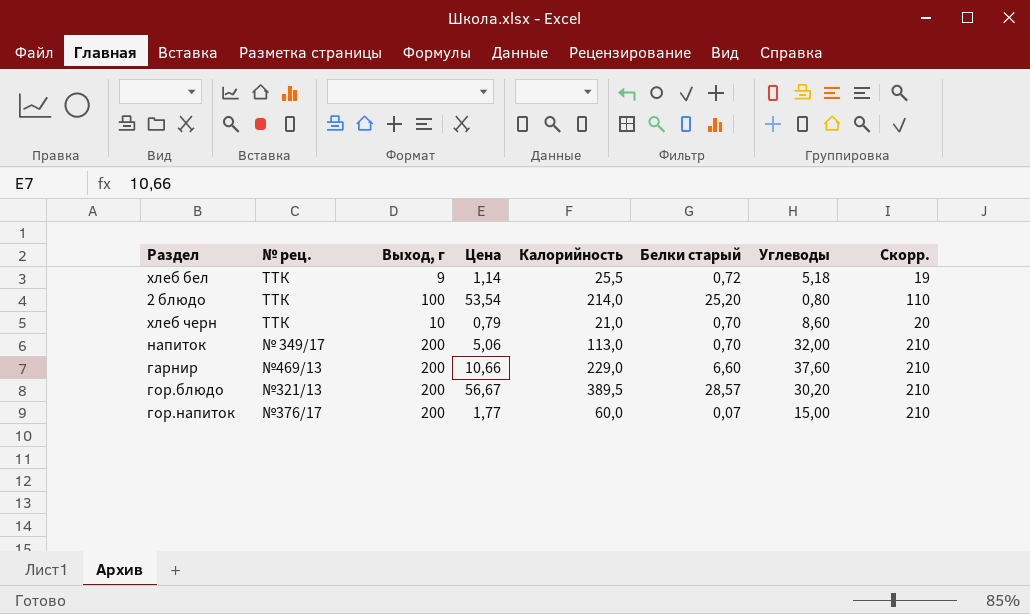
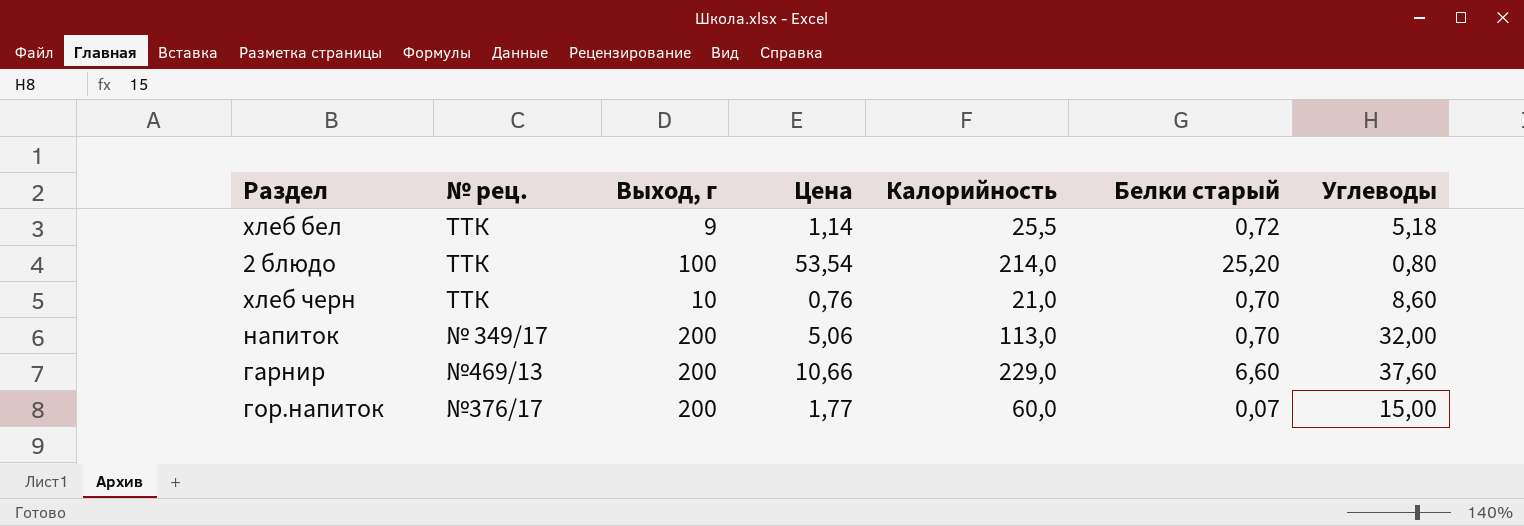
column Скорр. | formula: [Выход, г] + 10 -> none
row гор.блюдо: №321/13 | 200 | 56,67 | 389,5 | 28,57 | 30,20 | 210 -> none
хлеб черн | Цена: 0,79 -> 0,76

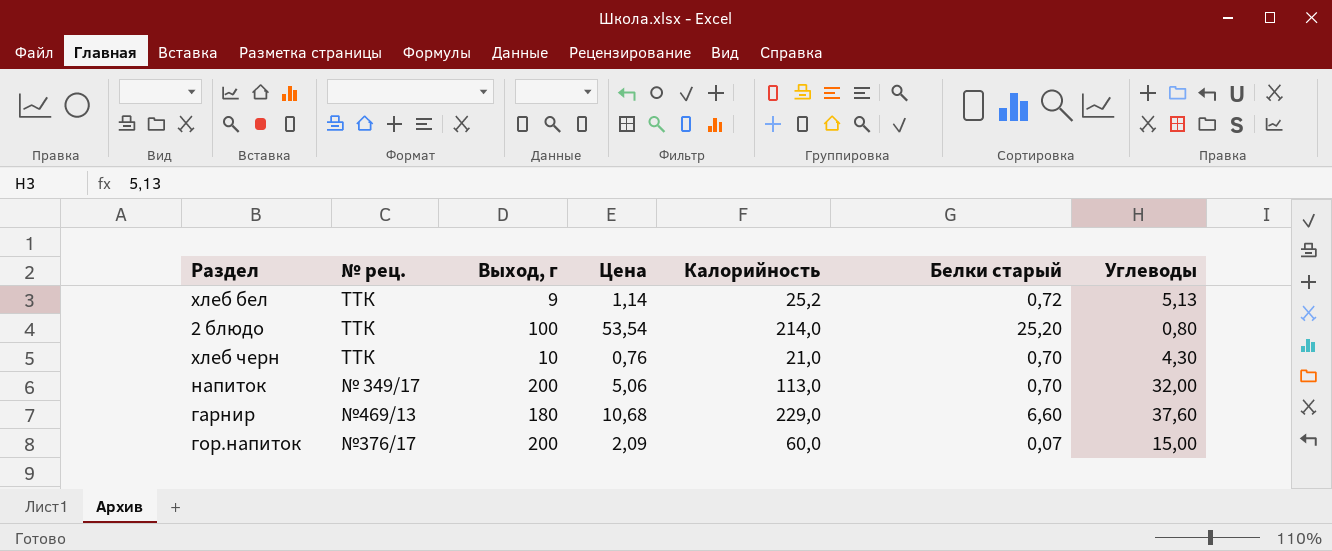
хлеб бел | Калорийность: 25,5 -> 25,2
хлеб бел | Углеводы: 5,18 -> 5,13
хлеб черн | Углеводы: 8,60 -> 4,30
гарнир | Выход, г: 200 -> 180
гарнир | Цена: 10,66 -> 10,68
гор.напиток | Цена: 1,77 -> 2,09

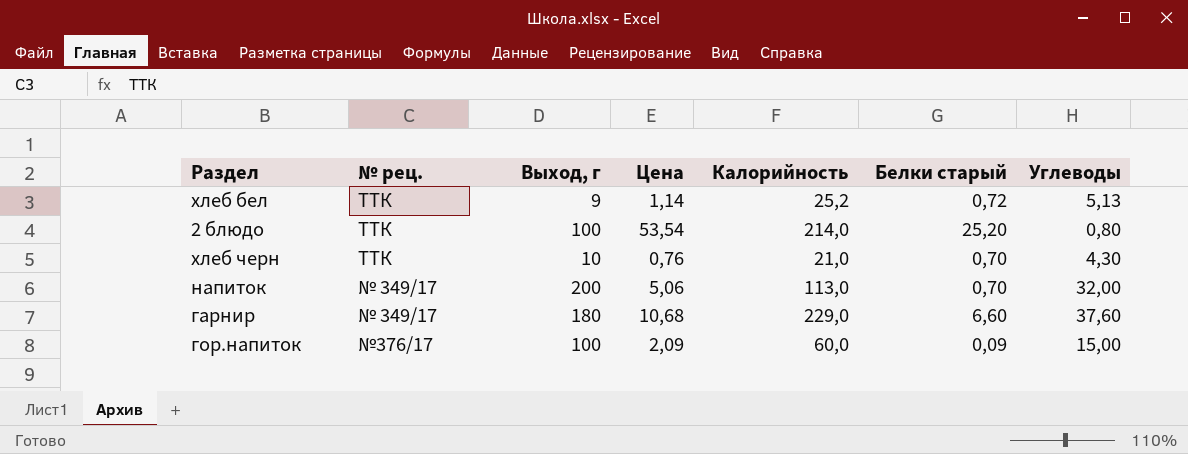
гарнир | № рец.: №469/13 -> № 349/17
гор.напиток | Выход, г: 200 -> 100
гор.напиток | Белки старый: 0,07 -> 0,09

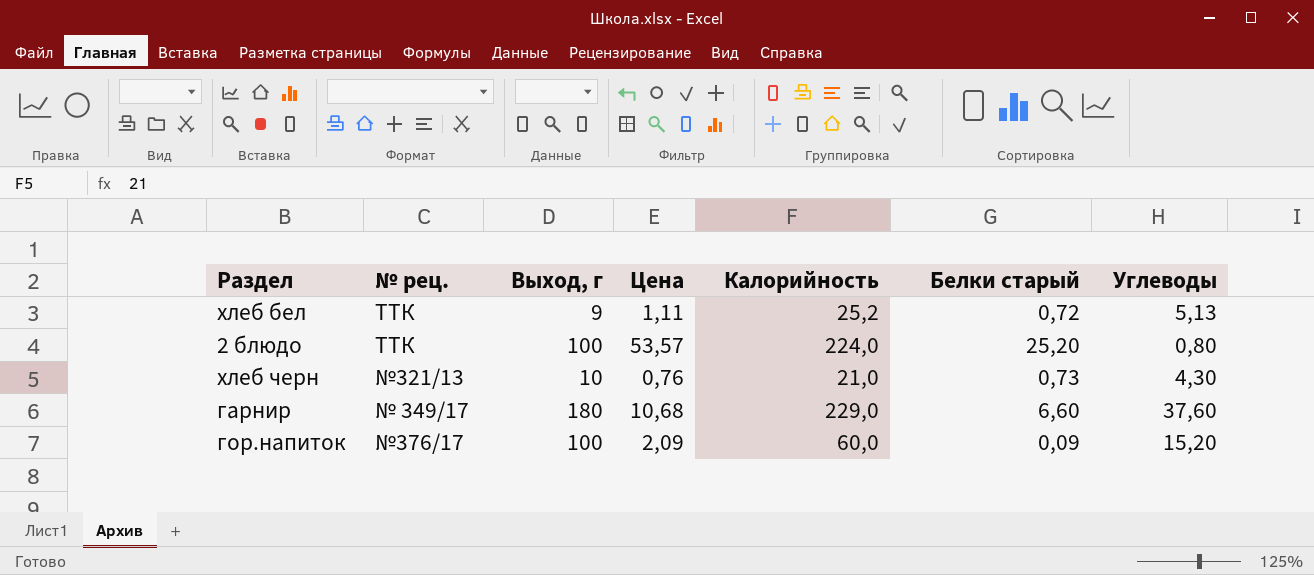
row напиток: № 349/17 | 200 | 5,06 | 113,0 | 0,70 | 32,00 -> none
хлеб бел | Цена: 1,14 -> 1,11
2 блюдо | Цена: 53,54 -> 53,57
2 блюдо | Калорийность: 214,0 -> 224,0
хлеб черн | № рец.: ТТК -> №321/13
хлеб черн | Белки старый: 0,70 -> 0,73
гор.напиток | Углеводы: 15,00 -> 15,20

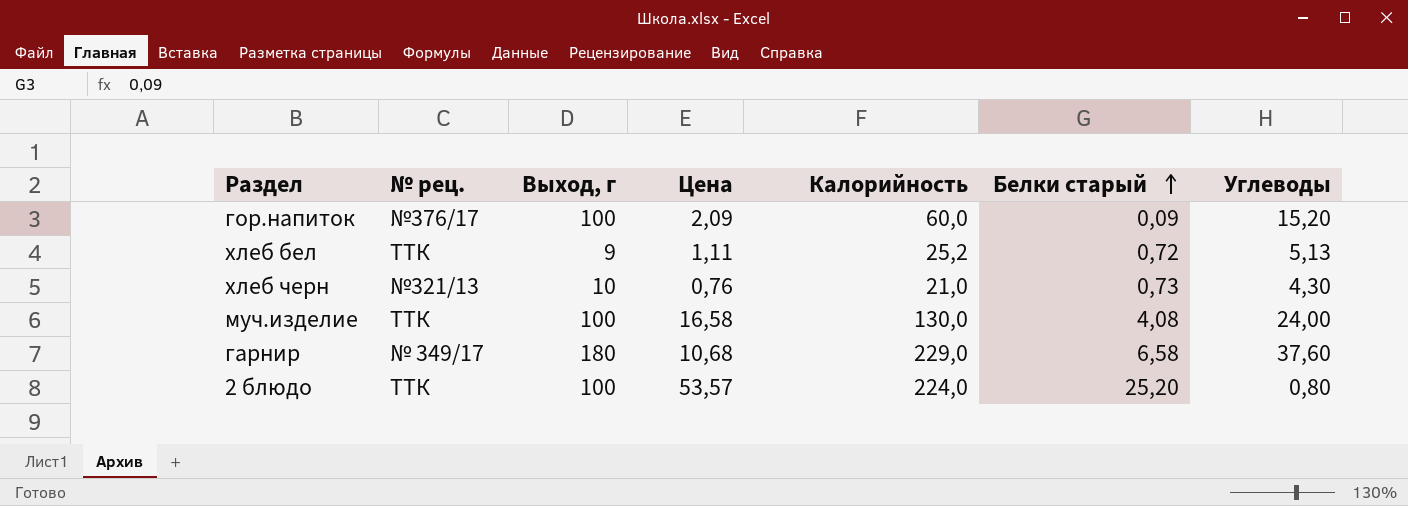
row order: none -> Белки старый ascending
row муч.изделие: none -> ТТК | 100 | 16,58 | 130,0 | 4,08 | 24,00
гарнир | Белки старый: 6,60 -> 6,58

